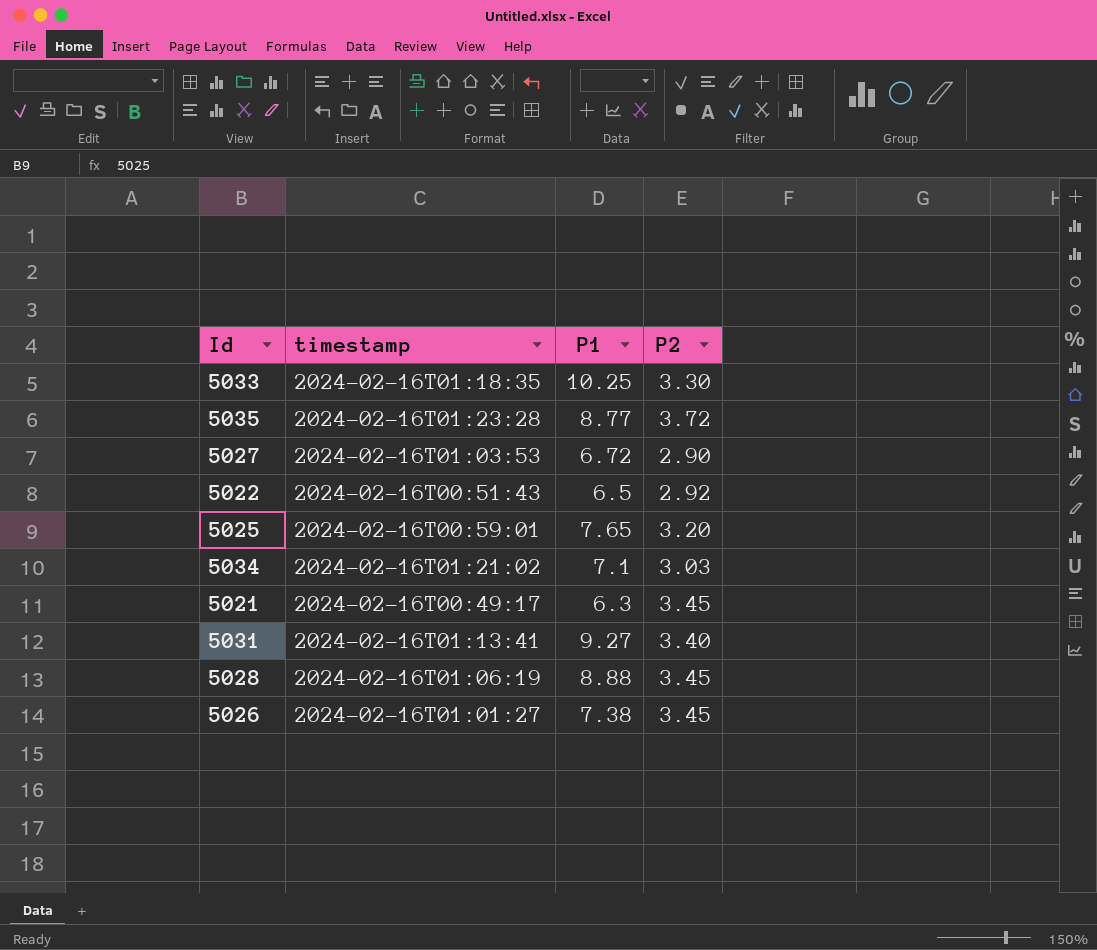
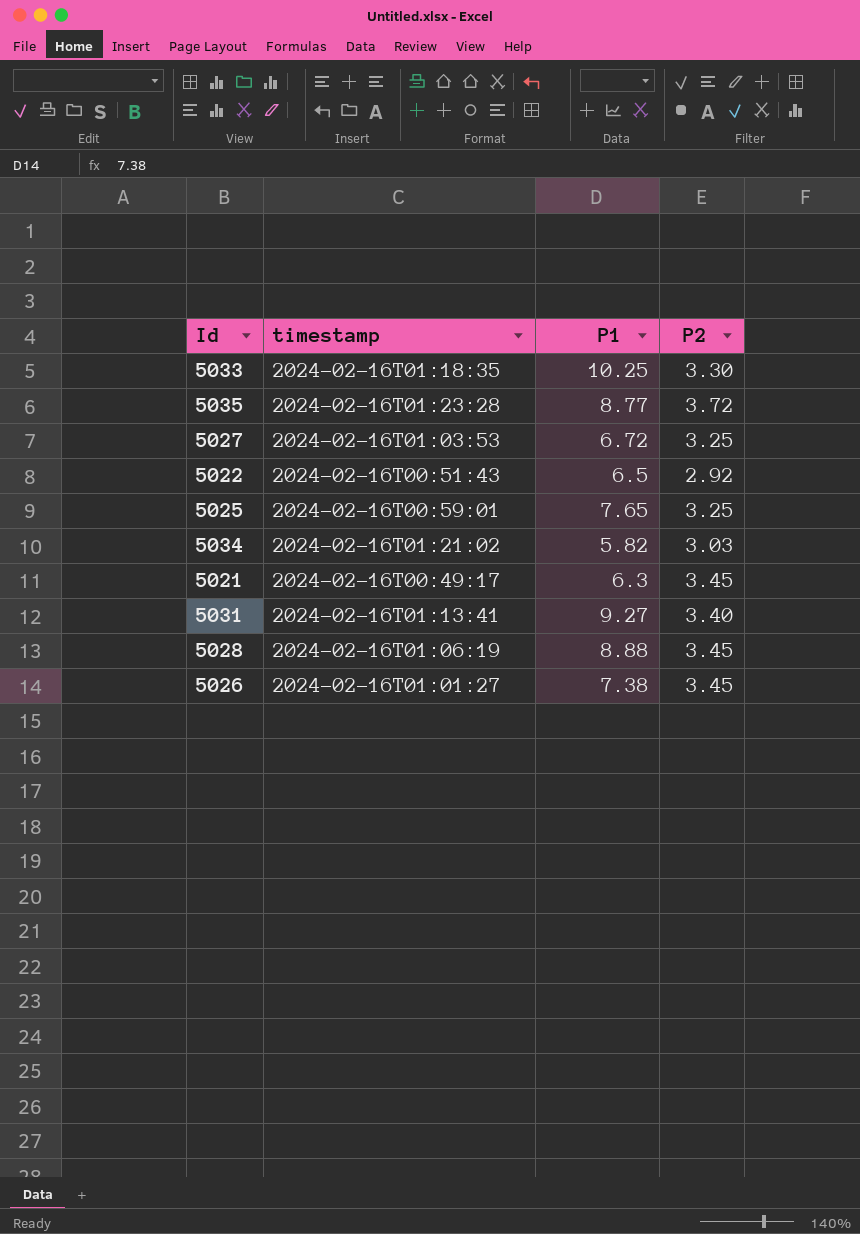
5027 | P2: 2.90 -> 3.25
5025 | P2: 3.20 -> 3.25
5034 | P1: 7.1 -> 5.82

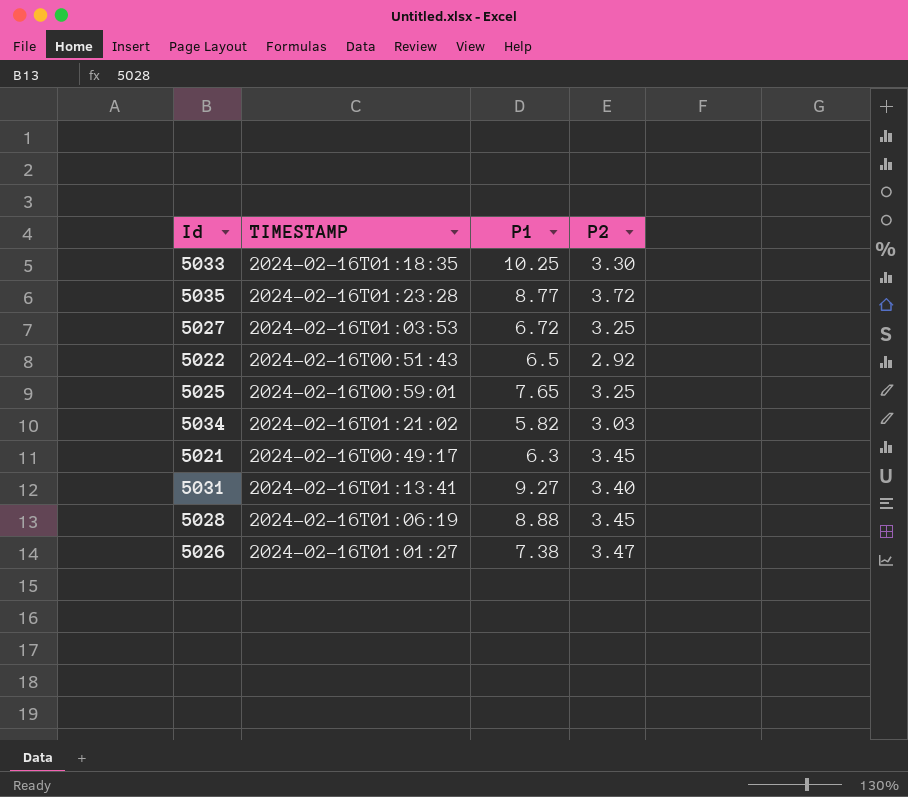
column name: timestamp -> TIMESTAMP
5026 | P2: 3.45 -> 3.47

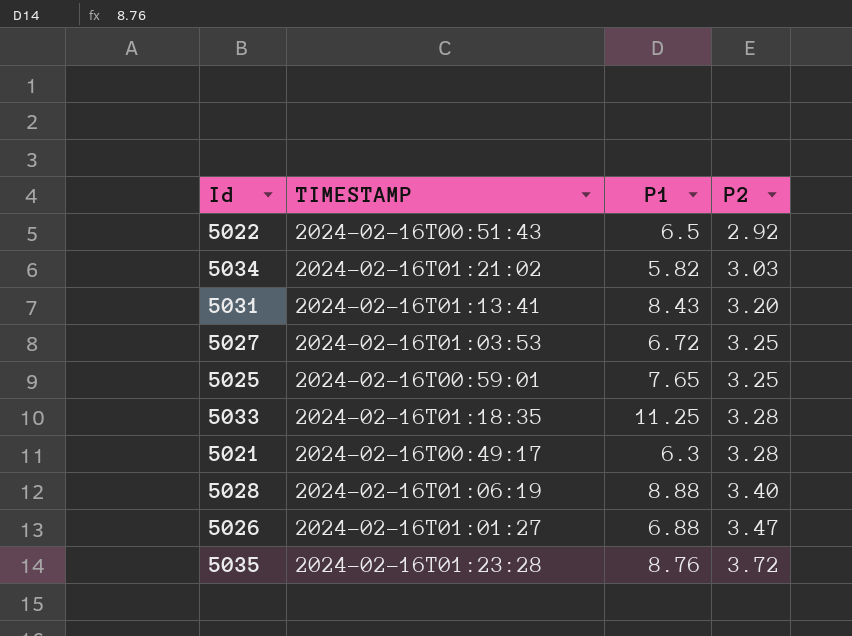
row order: none -> P2 ascending
5031 | P1: 9.27 -> 8.43
5031 | P2: 3.40 -> 3.20
5033 | P1: 10.25 -> 11.25
5033 | P2: 3.30 -> 3.28
5021 | P2: 3.45 -> 3.28
5028 | P2: 3.45 -> 3.40
5026 | P1: 7.38 -> 6.88
5035 | P1: 8.77 -> 8.76

